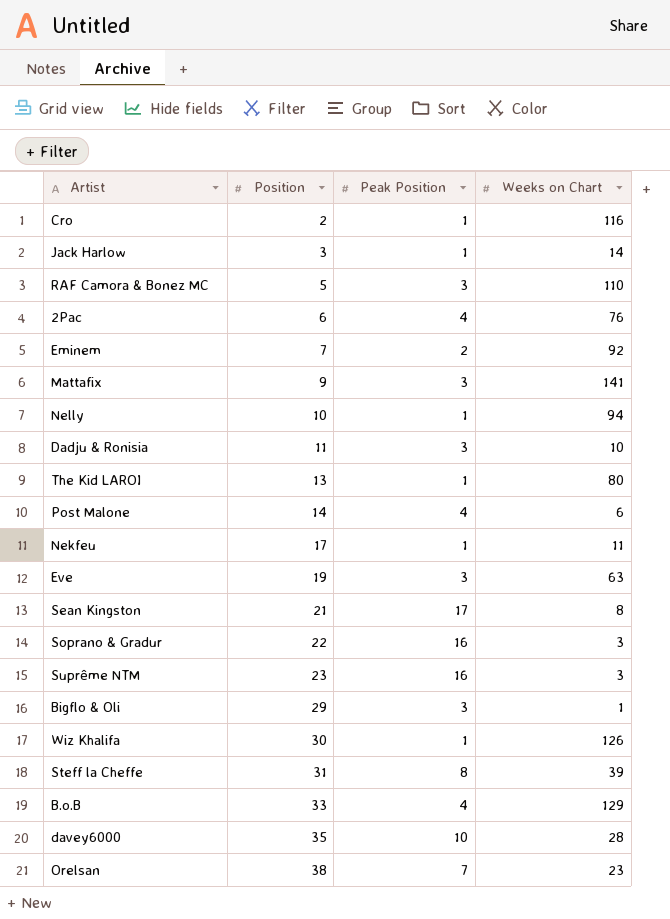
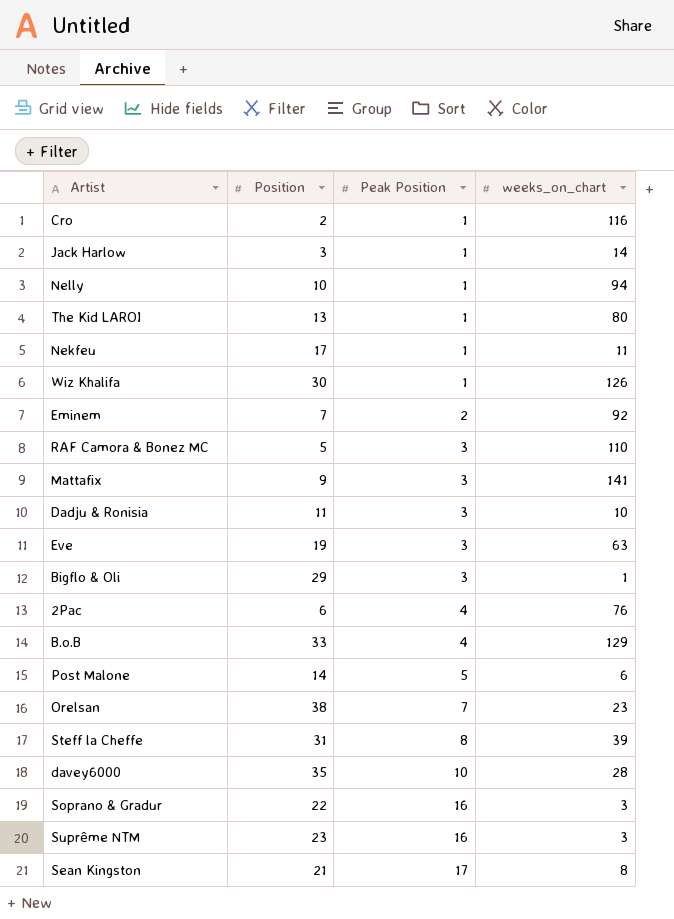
row order: Position ascending -> Peak Position ascending
column name: Weeks on Chart -> weeks_on_chart
Post Malone | Peak Position: 4 -> 5

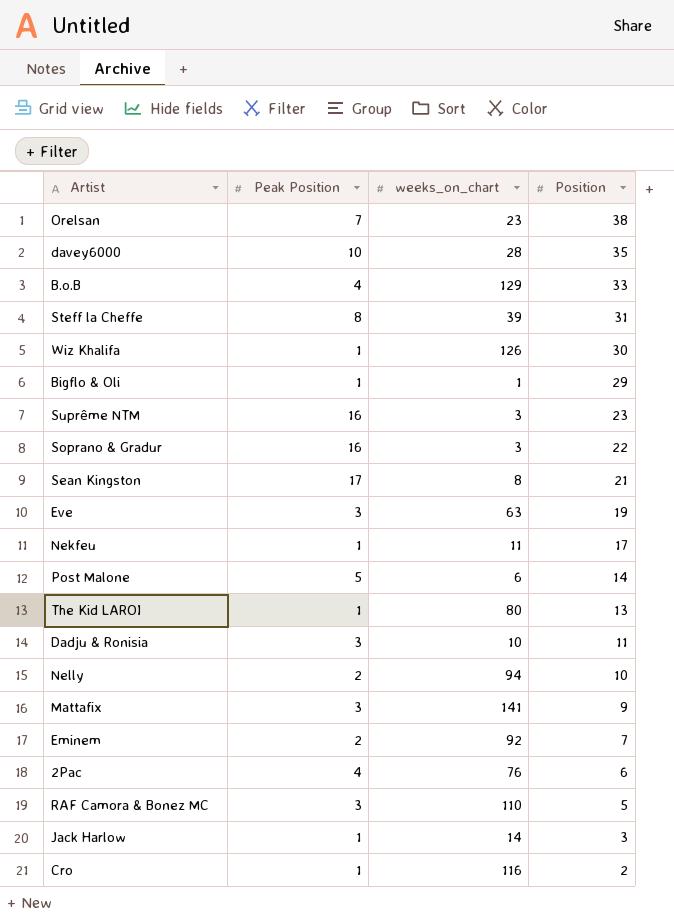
row order: Peak Position ascending -> Position descending
column Position | position: 2 -> 4
Bigflo & Oli | Peak Position: 3 -> 1
Nelly | Peak Position: 1 -> 2

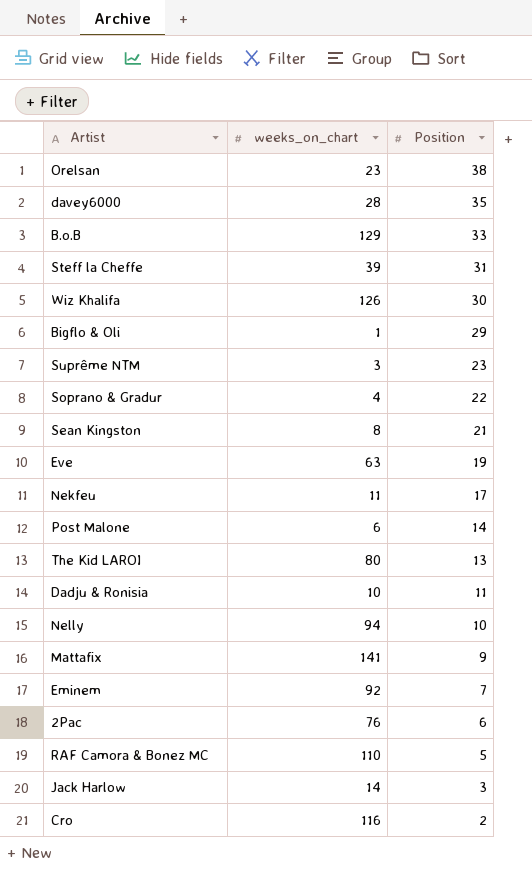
column Peak Position | position: 2 -> none
Soprano & Gradur | weeks_on_chart: 3 -> 4

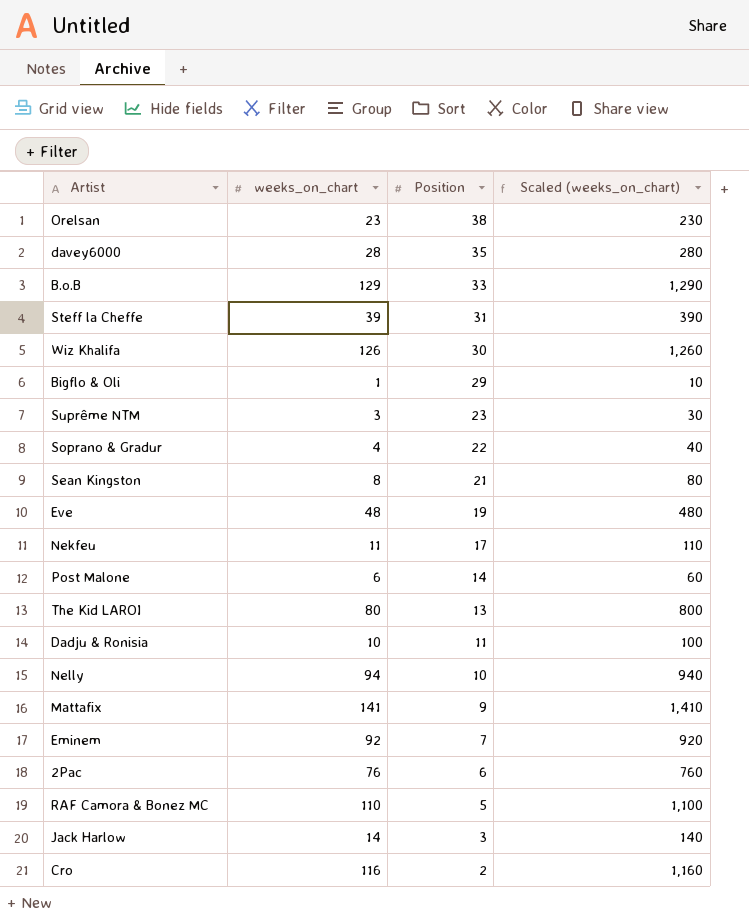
column Scaled (weeks_on_chart) | formula: none -> [weeks_on_chart] * 10
Eve | weeks_on_chart: 63 -> 48

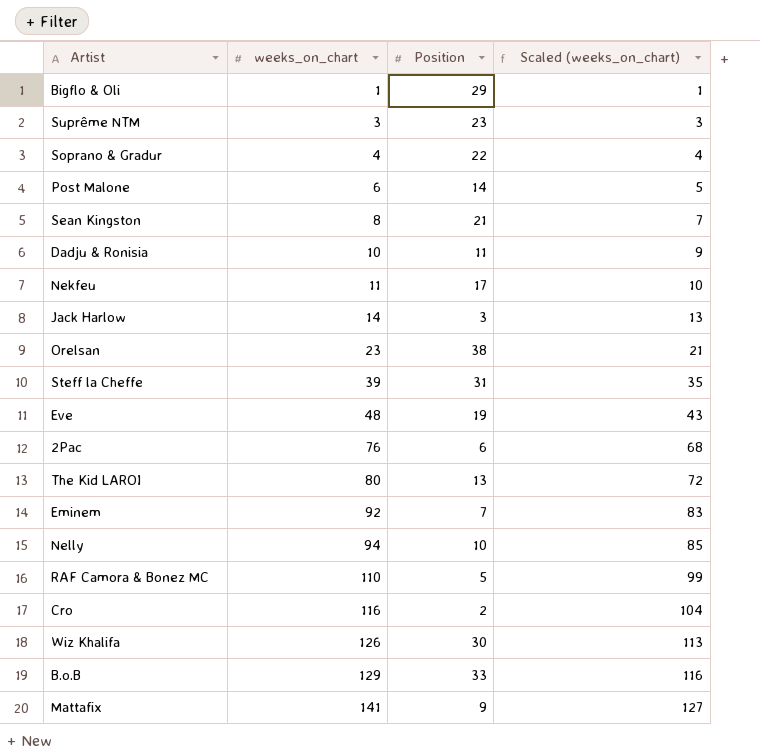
row order: Position descending -> weeks_on_chart ascending
column Scaled (weeks_on_chart) | formula: [weeks_on_chart] * 10 -> [weeks_on_chart] * 0.9
row davey6000: 28 | 35 | 280 -> none

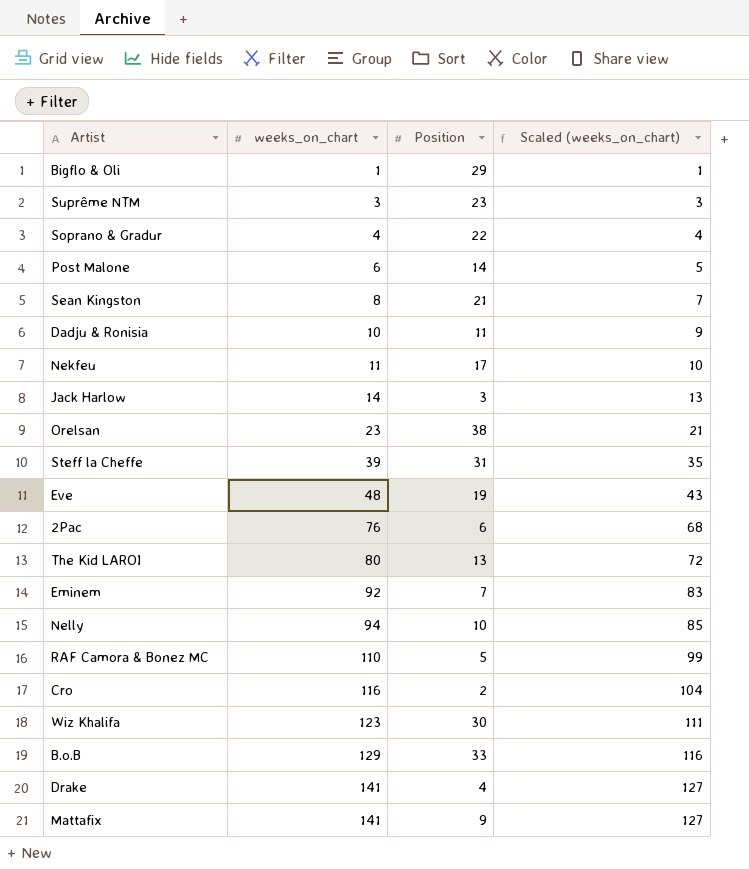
Wiz Khalifa | weeks_on_chart: 126 -> 123
Wiz Khalifa | Scaled (weeks_on_chart): 113 -> 111
row Drake: none -> 141 | 4 | 127

